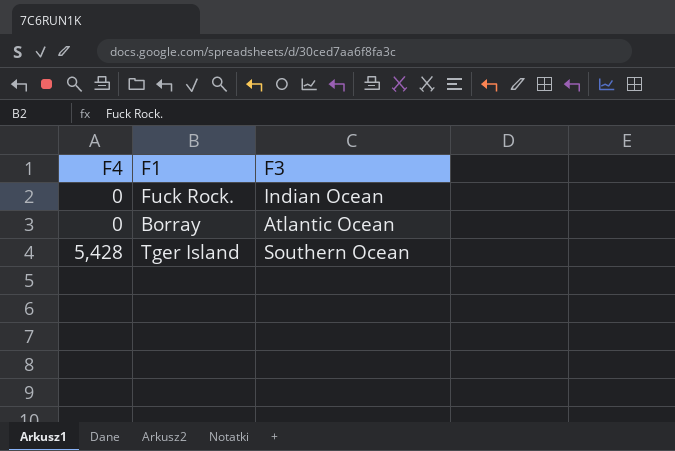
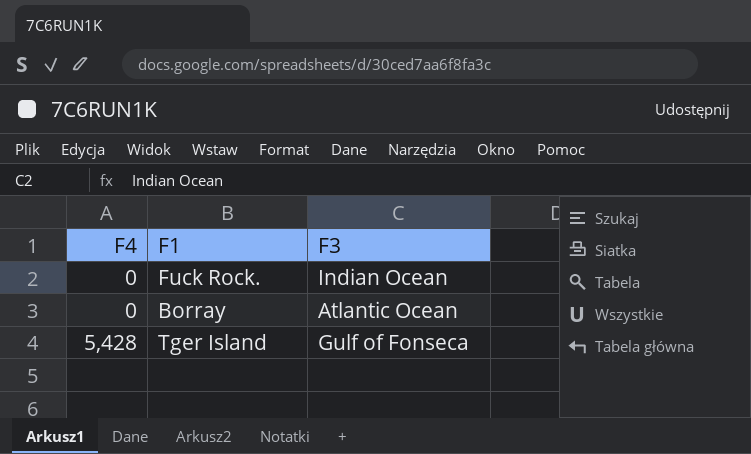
Tger Island | F3: Southern Ocean -> Gulf of Fonseca

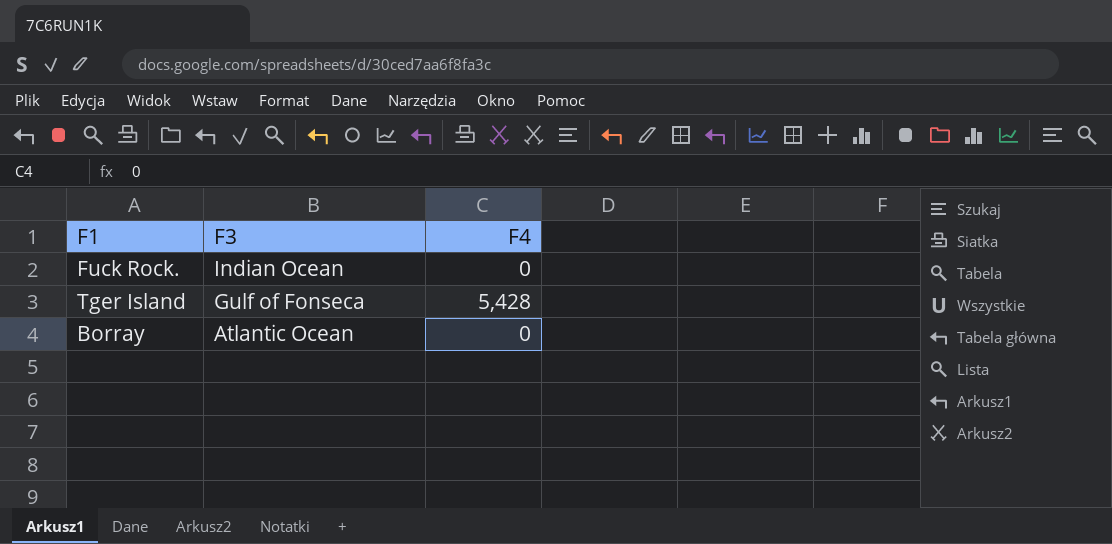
row order: F4 ascending -> F3 descending
column F4 | position: 1 -> 3

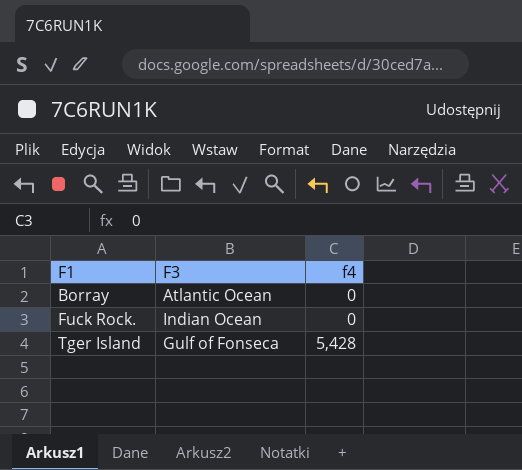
row order: F3 descending -> F1 ascending
column name: F4 -> f4

